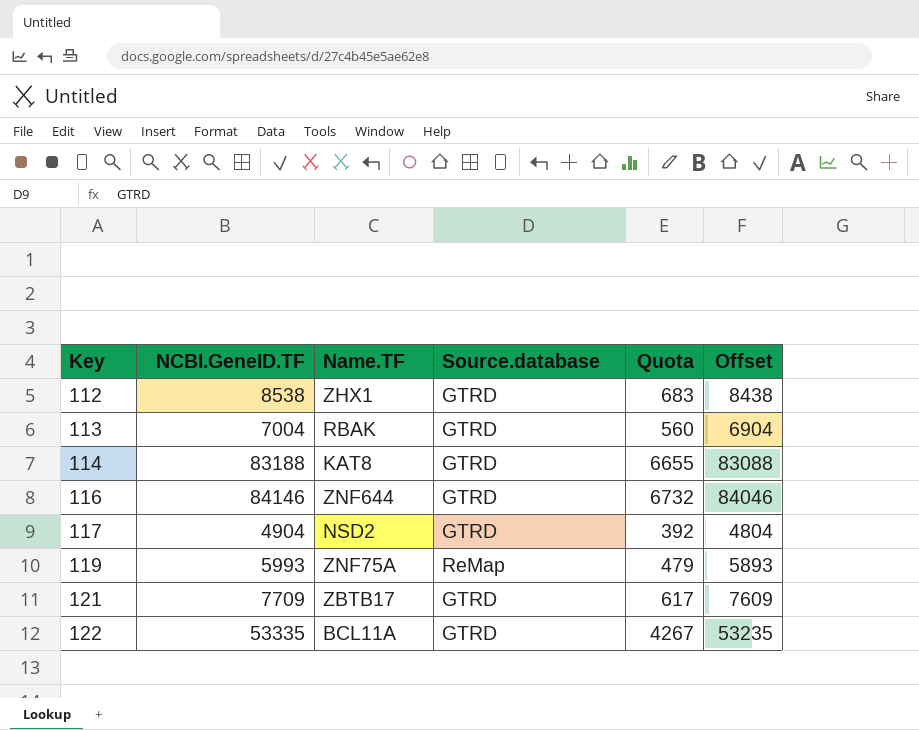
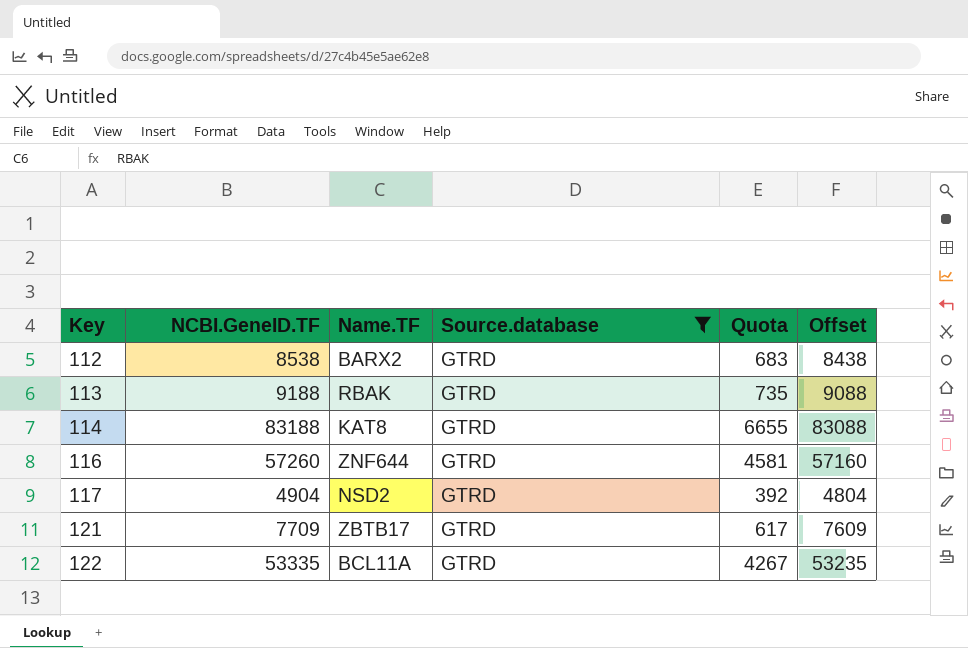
filter: none -> Source.database = GTRD
112 | Name.TF: ZHX1 -> BARX2
113 | NCBI.GeneID.TF: 7004 -> 9188
113 | Quota: 560 -> 735
113 | Offset: 6904 -> 9088
116 | NCBI.GeneID.TF: 84146 -> 57260
116 | Quota: 6732 -> 4581
116 | Offset: 84046 -> 57160

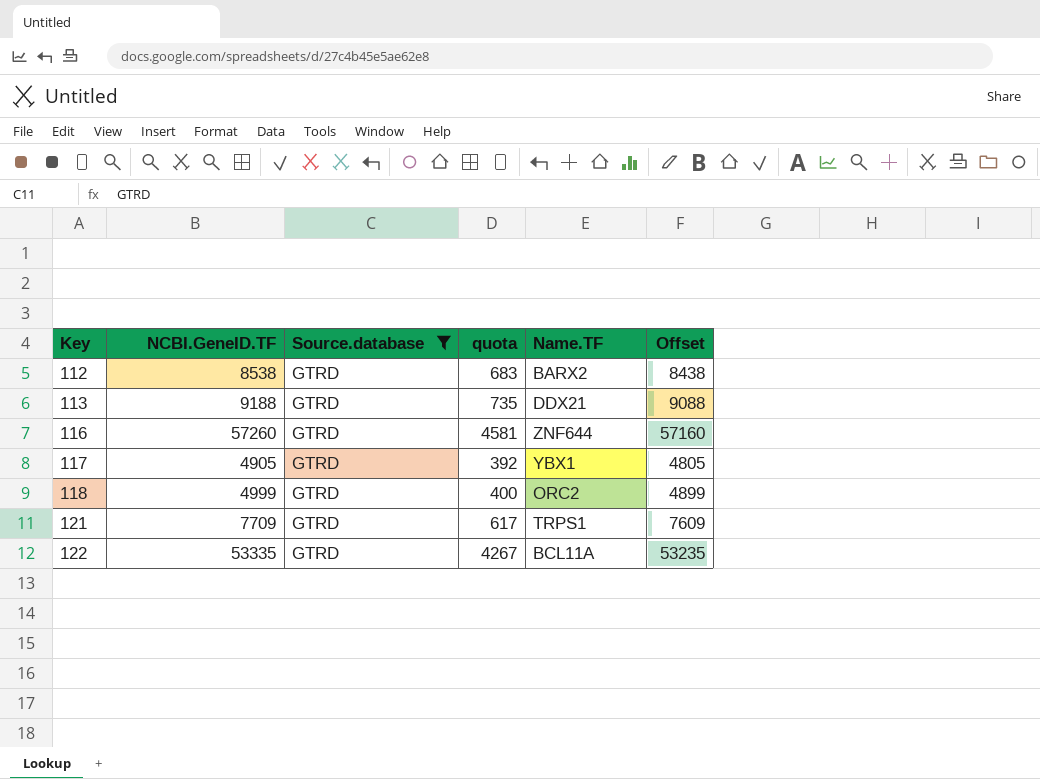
column name: Quota -> quota
column Name.TF | position: 3 -> 5
row 114: 83188 | KAT8 | GTRD | 6655 | 83088 -> none
113 | Name.TF: RBAK -> DDX21
117 | NCBI.GeneID.TF: 4904 -> 4905
117 | Name.TF: NSD2 -> YBX1
117 | Offset: 4804 -> 4805
row 118: none -> 4999 | GTRD | 400 | ORC2 | 4899
121 | Name.TF: ZBTB17 -> TRPS1

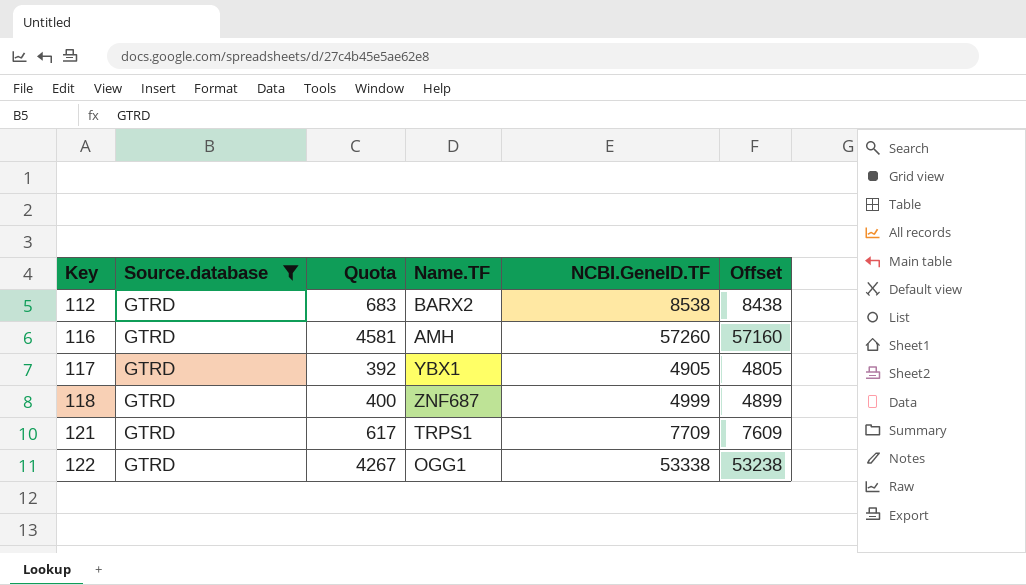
column name: quota -> Quota
column NCBI.GeneID.TF | position: 2 -> 5
row 113: 9188 | GTRD | 735 | DDX21 | 9088 -> none
116 | Name.TF: ZNF644 -> AMH
118 | Name.TF: ORC2 -> ZNF687
122 | Name.TF: BCL11A -> OGG1
122 | NCBI.GeneID.TF: 53335 -> 53338
122 | Offset: 53235 -> 53238

